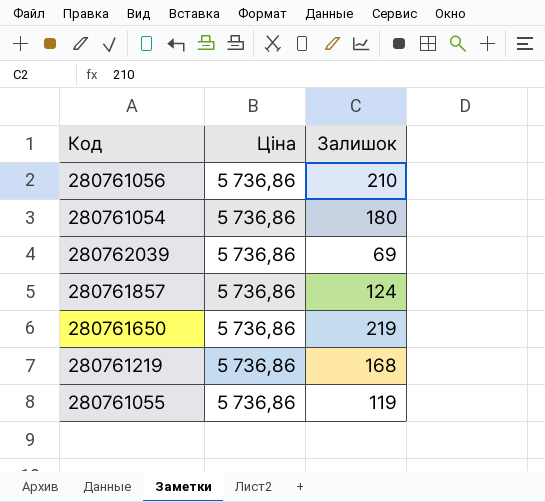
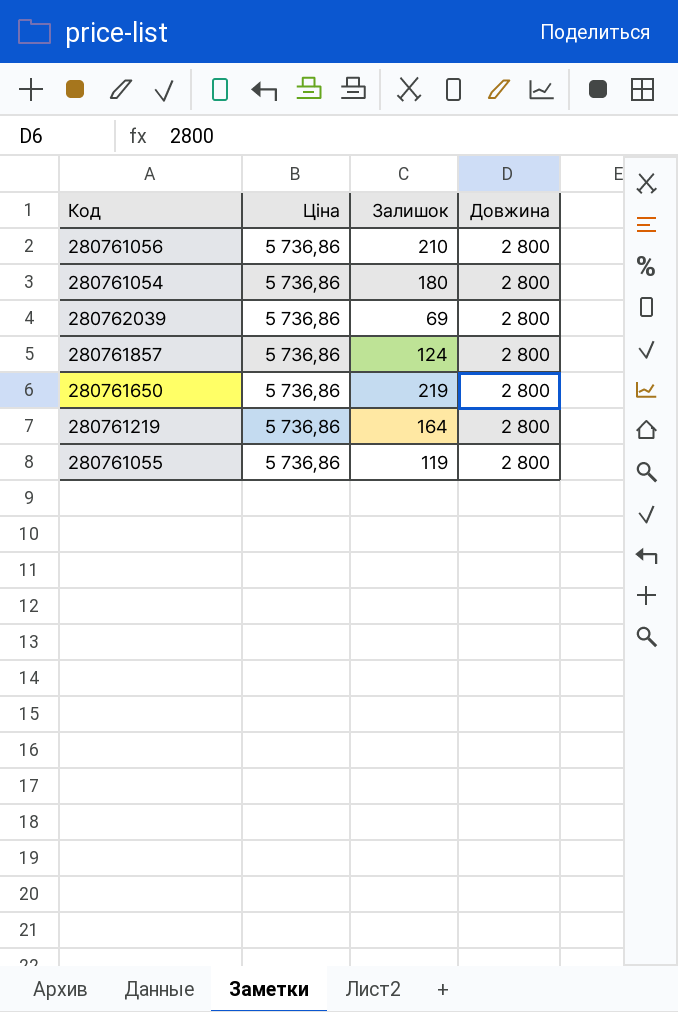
column Довжина | position: none -> 4
280761219 | Залишок: 168 -> 164

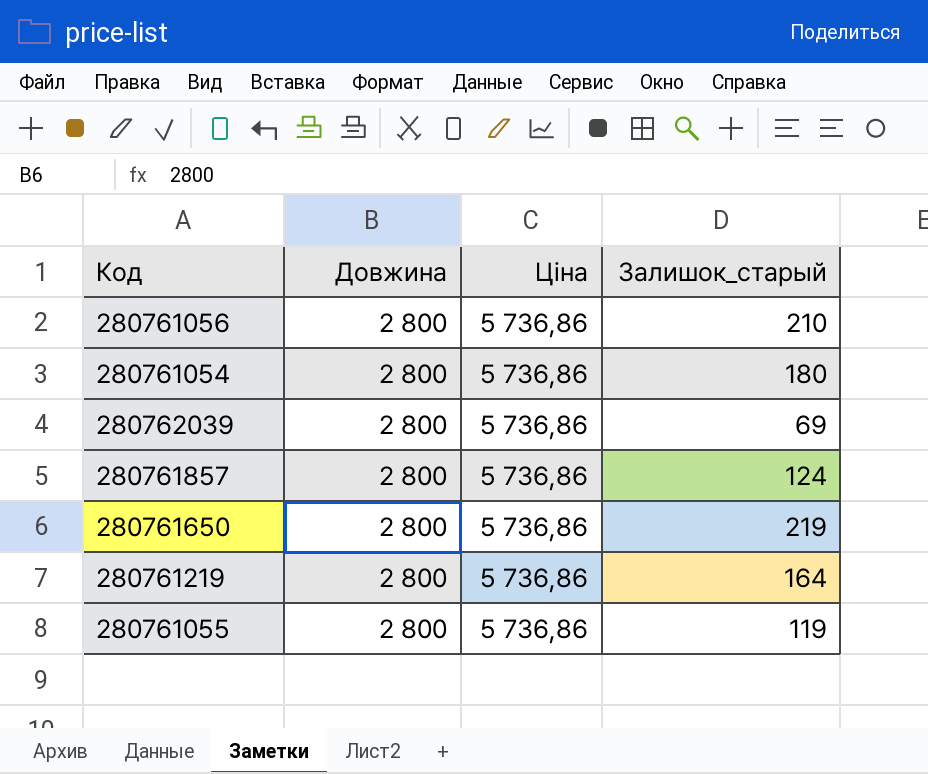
column Довжина | position: 4 -> 2
column name: Залишок -> Залишок_старый

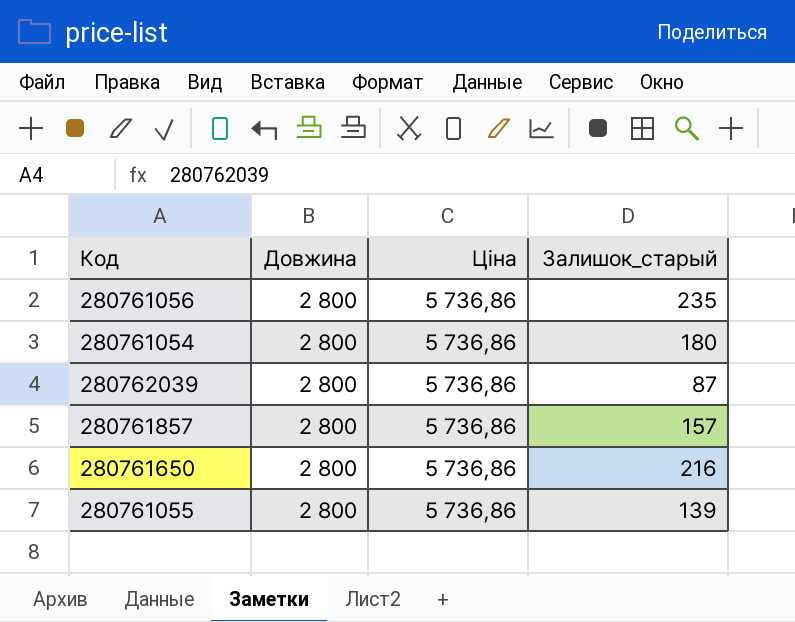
row 280761219: 2 800 | 5 736,86 | 164 -> none
280761056 | Залишок_старый: 210 -> 235
280762039 | Залишок_старый: 69 -> 87
280761857 | Залишок_старый: 124 -> 157
280761650 | Залишок_старый: 219 -> 216
280761055 | Залишок_старый: 119 -> 139

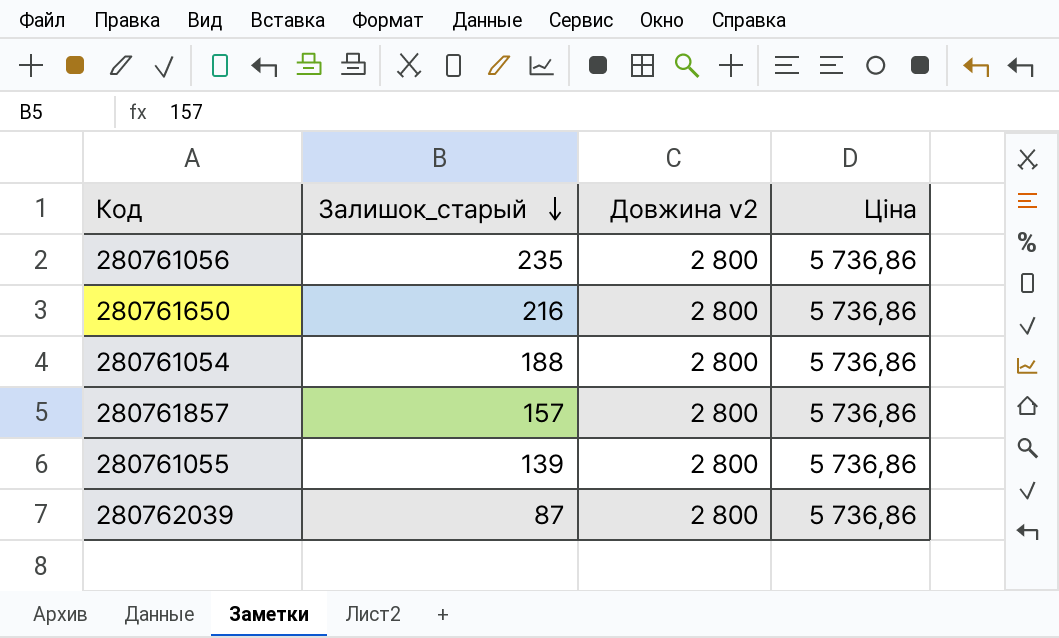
row order: none -> Залишок_старый descending
column Залишок_старый | position: 4 -> 2
column name: Довжина -> Довжина v2
280761054 | Залишок_старый: 180 -> 188

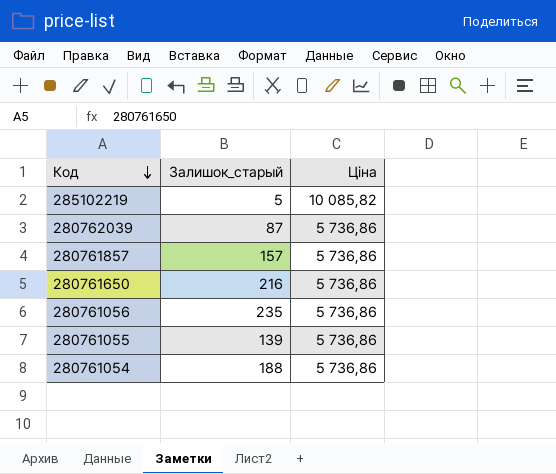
row order: Залишок_старый descending -> Код descending
column Довжина v2 | position: 3 -> none
row 285102219: none -> 5 | 10 085,82

